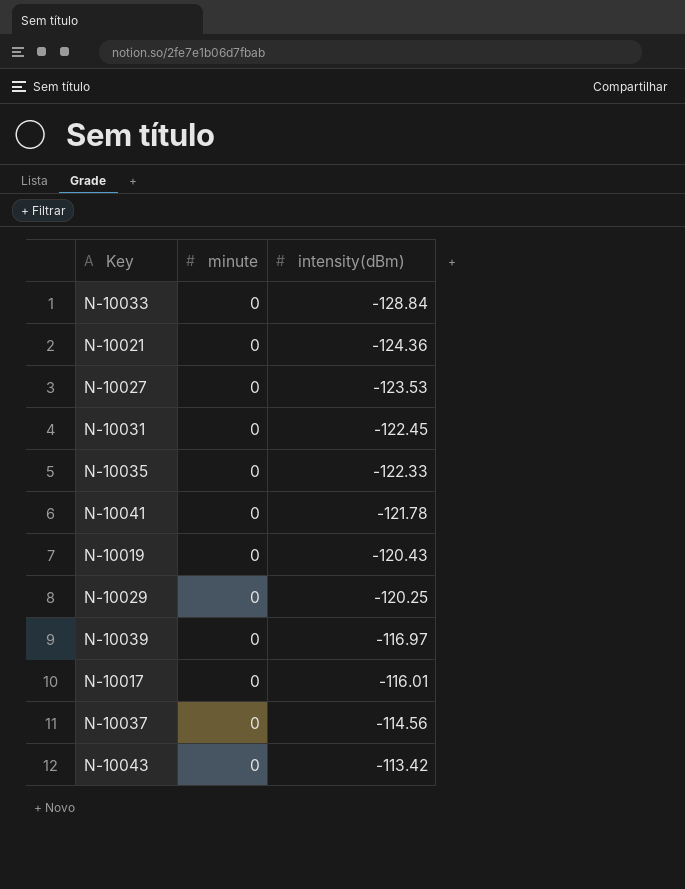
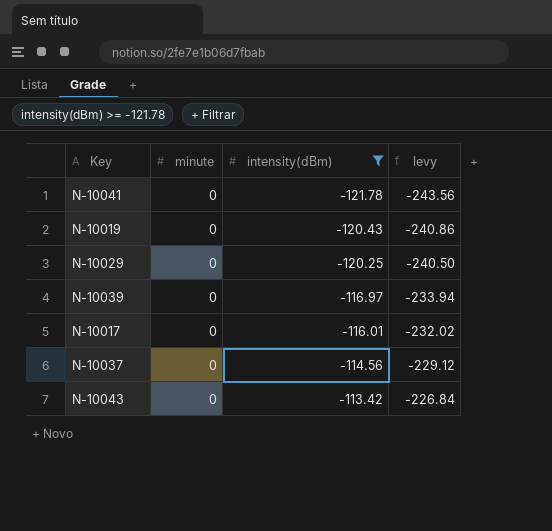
filter: none -> intensity(dBm) >= -121.78
column levy | formula: none -> [intensity(dBm)] * 2

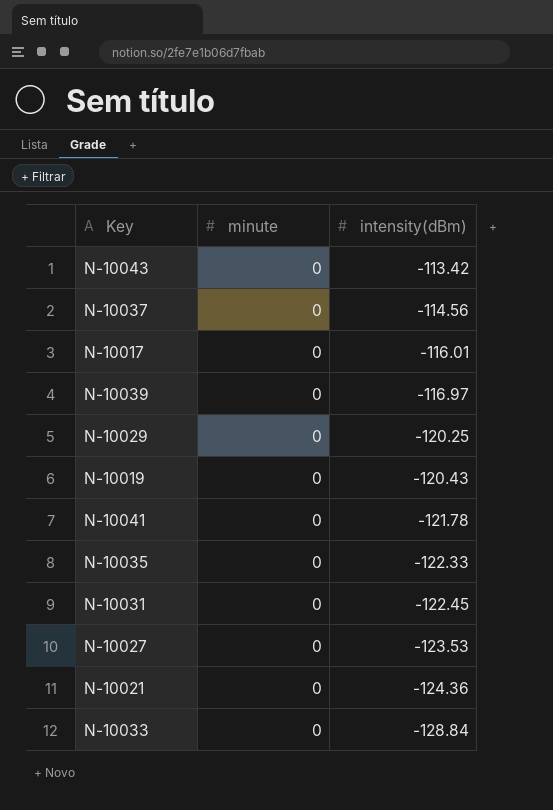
filter: intensity(dBm) >= -121.78 -> none
row order: intensity(dBm) ascending -> intensity(dBm) descending
column levy | formula: [intensity(dBm)] * 2 -> none

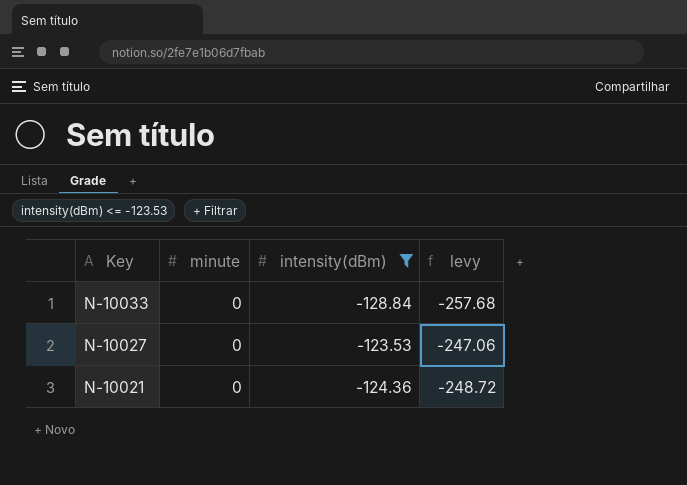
filter: none -> intensity(dBm) <= -123.53
row order: intensity(dBm) descending -> Key descending
column levy | formula: none -> [intensity(dBm)] * 2

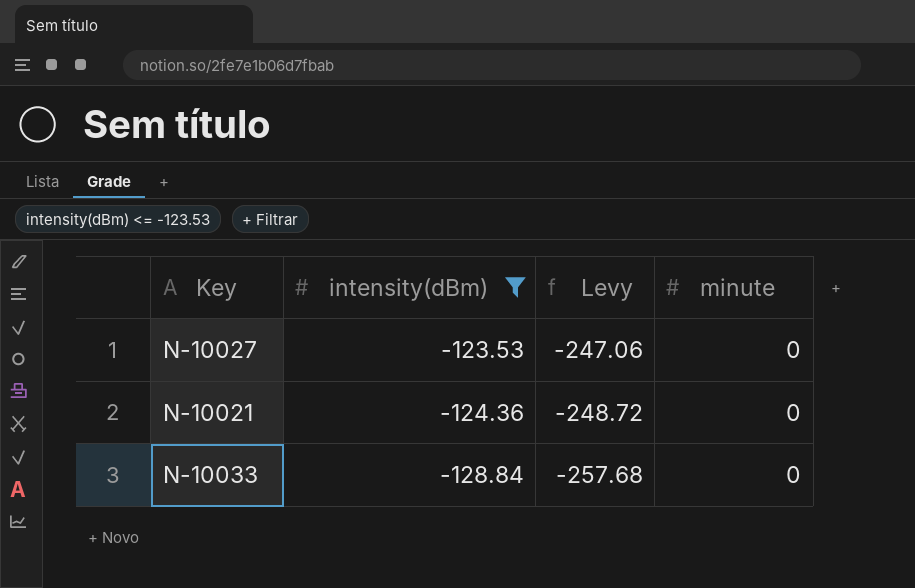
row order: Key descending -> intensity(dBm) descending
column name: levy -> Levy
column minute | position: 2 -> 4

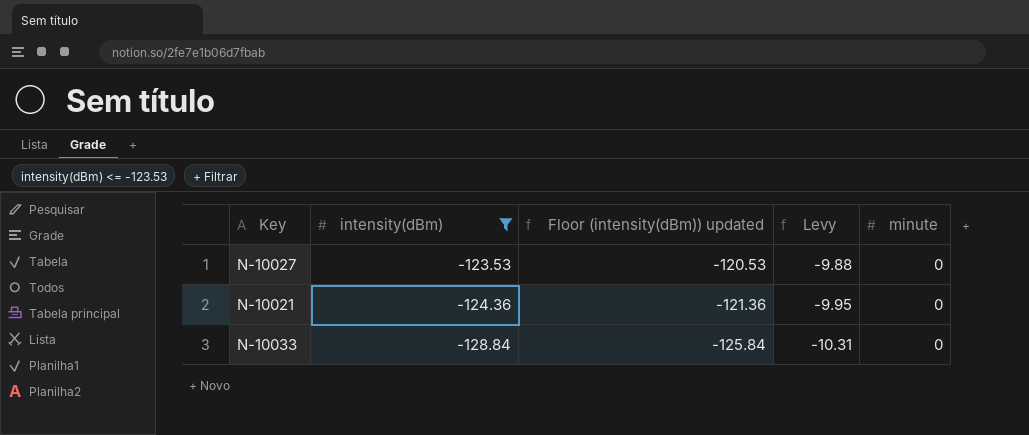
column Floor (intensity(dBm)) updated | formula: none -> [intensity(dBm)] + 3
column Levy | formula: [intensity(dBm)] * 2 -> [intensity(dBm)] * 0.08

